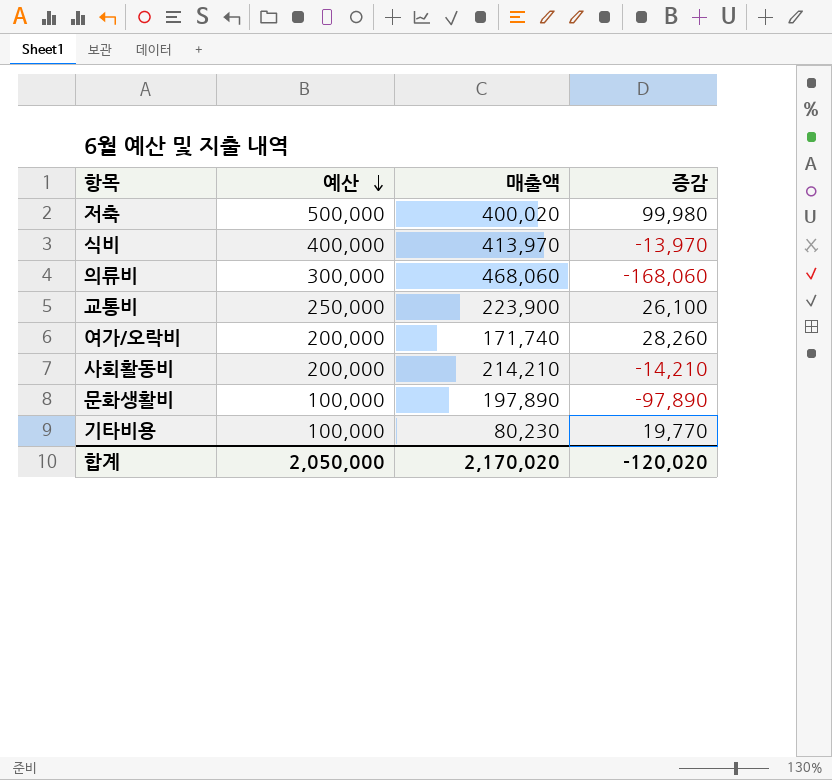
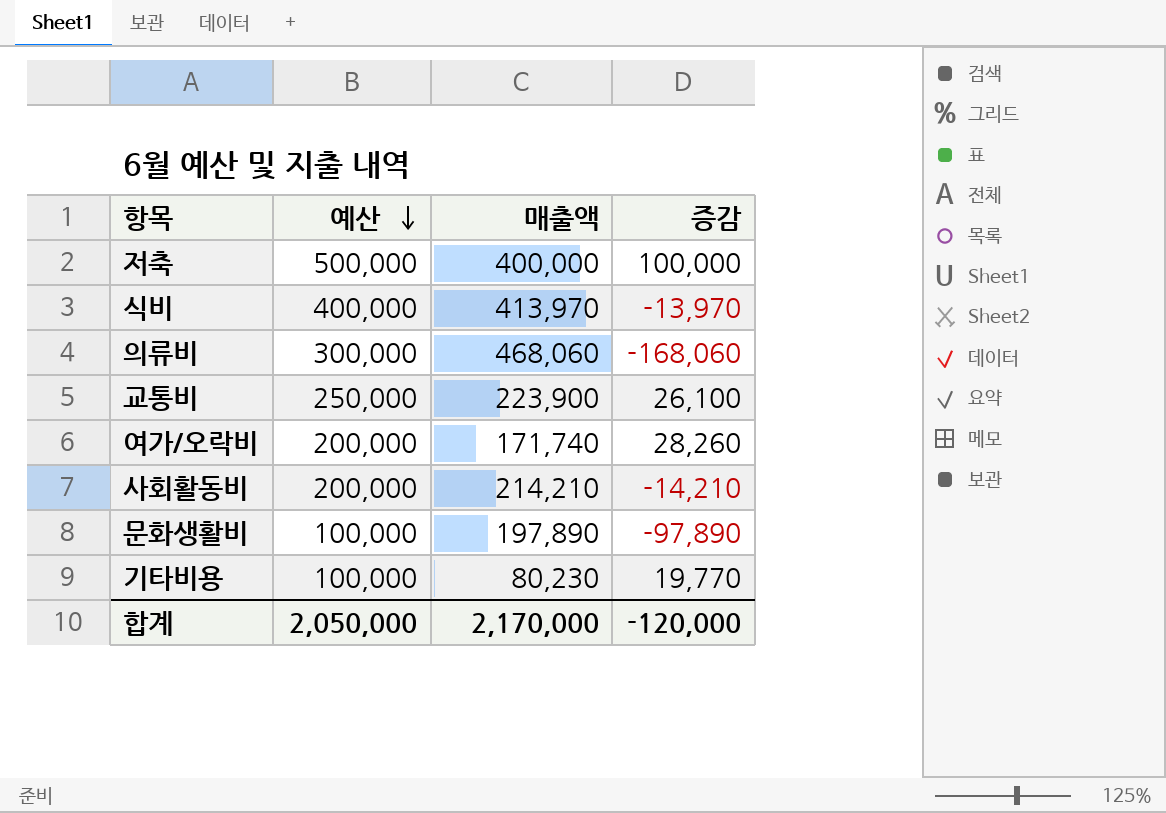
저축 | 매출액: 400,020 -> 400,000
저축 | 증감: 99,980 -> 100,000
합계 | 매출액: 2,170,020 -> 2,170,000
합계 | 증감: -120,020 -> -120,000

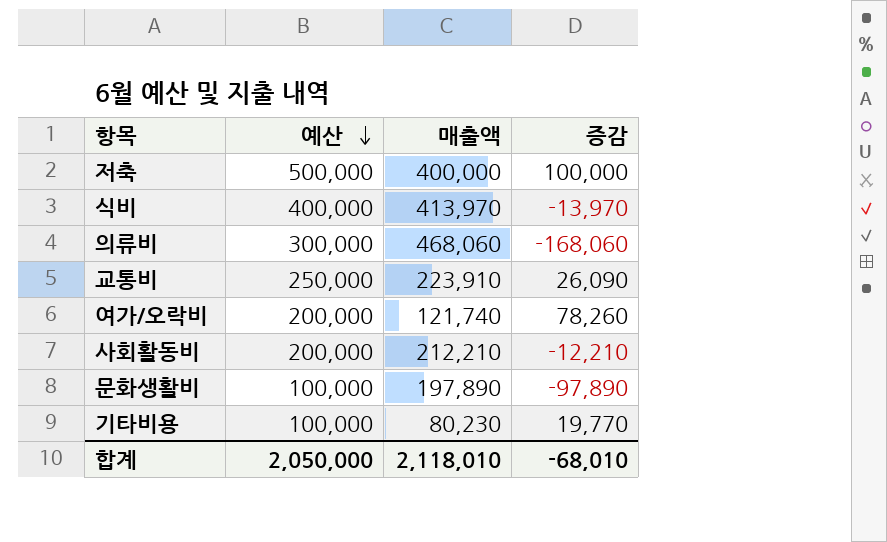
교통비 | 매출액: 223,900 -> 223,910
교통비 | 증감: 26,100 -> 26,090
여가/오락비 | 매출액: 171,740 -> 121,740
여가/오락비 | 증감: 28,260 -> 78,260
사회활동비 | 매출액: 214,210 -> 212,210
사회활동비 | 증감: -14,210 -> -12,210
합계 | 매출액: 2,170,000 -> 2,118,010
합계 | 증감: -120,000 -> -68,010

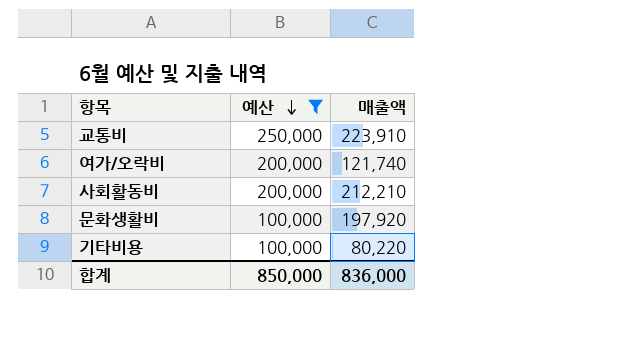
filter: none -> 예산 <= 250,000
column 증감 | formula: [예산] - [매출액] -> none
문화생활비 | 매출액: 197,890 -> 197,920
기타비용 | 매출액: 80,230 -> 80,220
합계 | 예산: 2,050,000 -> 850,000
합계 | 매출액: 2,118,010 -> 836,000

